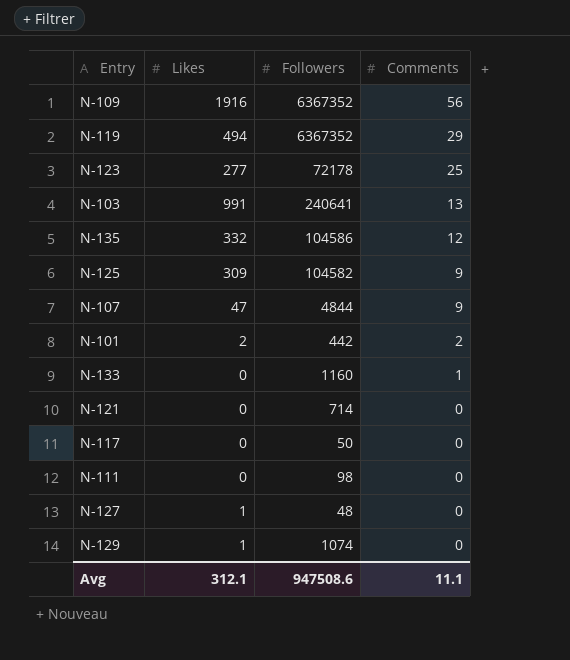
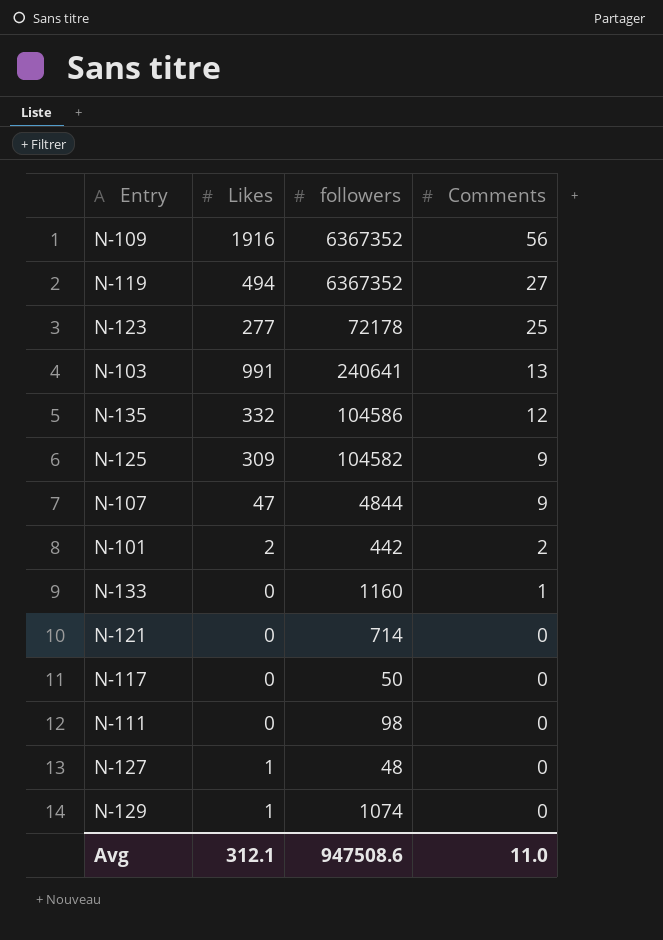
column name: Followers -> followers
N-119 | Comments: 29 -> 27
Avg | Comments: 11.1 -> 11.0

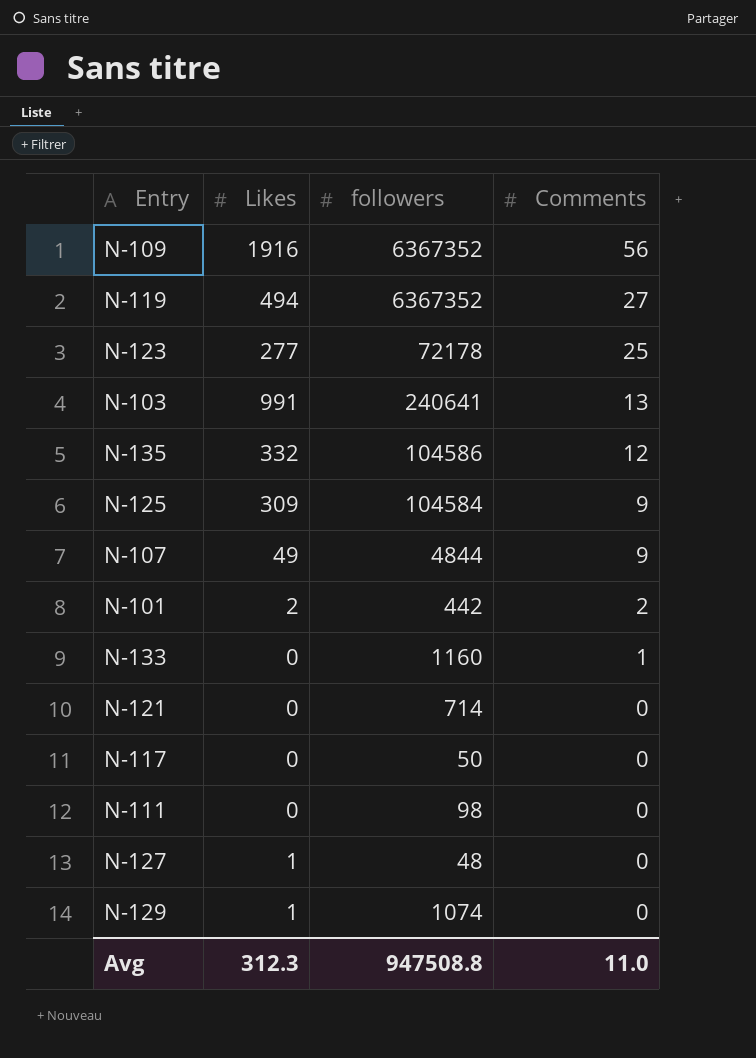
N-125 | followers: 104582 -> 104584
N-107 | Likes: 47 -> 49
Avg | Likes: 312.1 -> 312.3
Avg | followers: 947508.6 -> 947508.8

